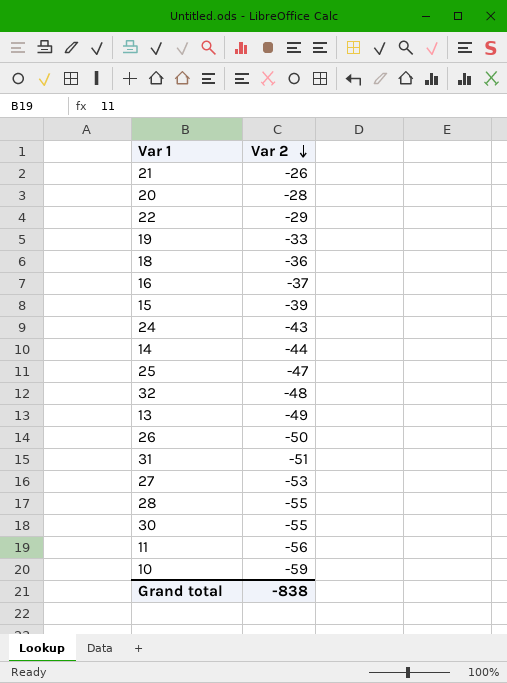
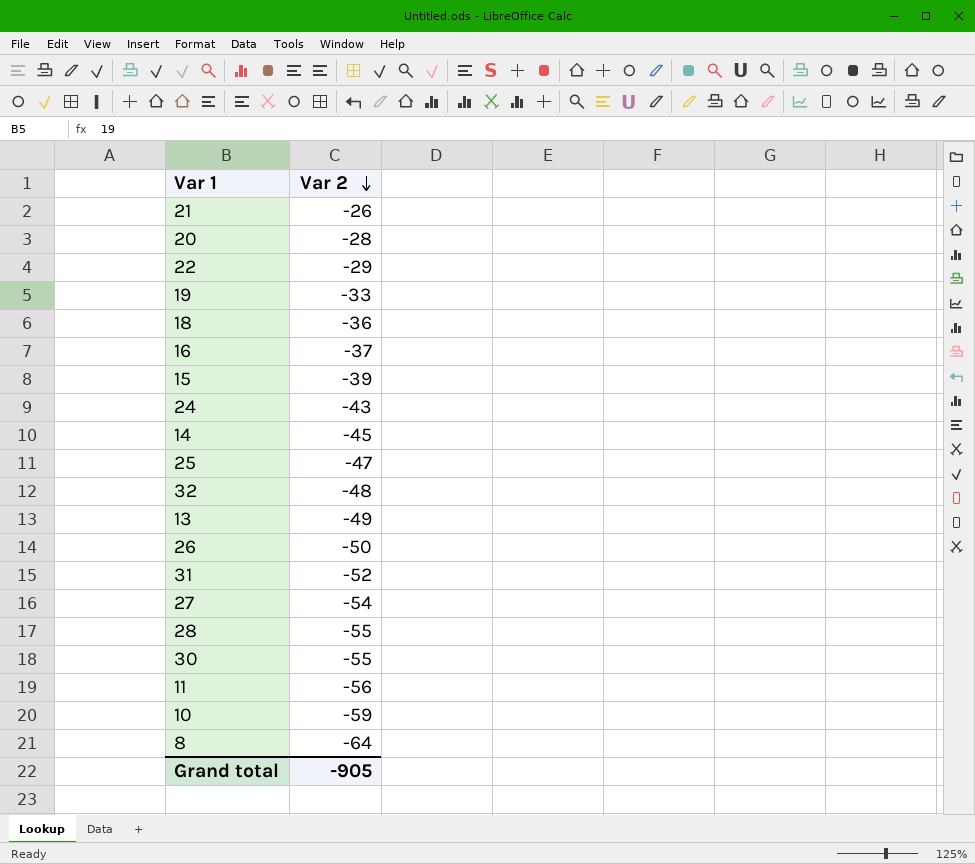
14 | Var 2: -44 -> -45
31 | Var 2: -51 -> -52
27 | Var 2: -53 -> -54
row 8: none -> -64
Grand total | Var 2: -838 -> -905

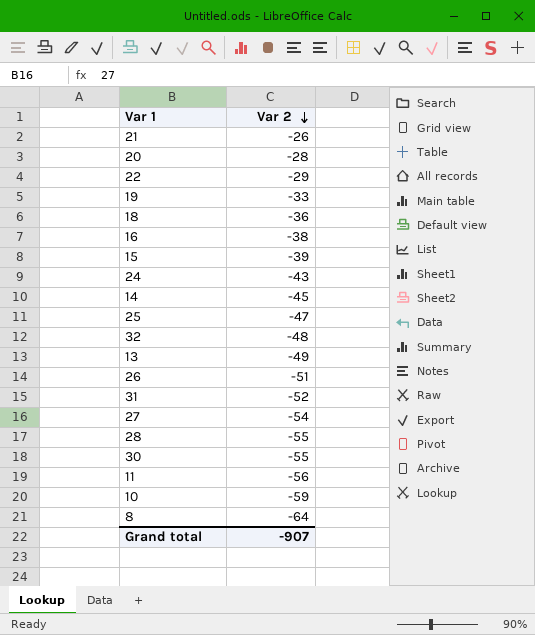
16 | Var 2: -37 -> -38
26 | Var 2: -50 -> -51
Grand total | Var 2: -905 -> -907

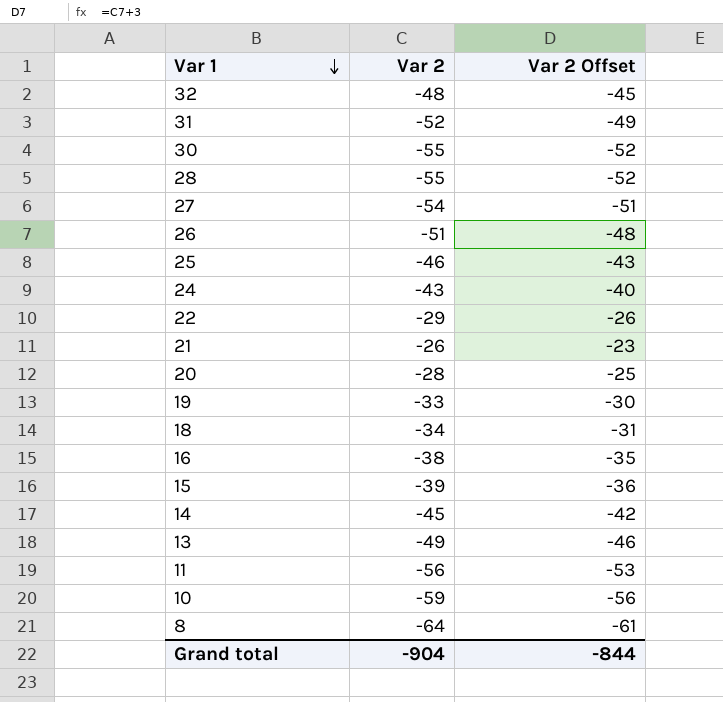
row order: Var 2 descending -> Var 1 descending
column Var 2 Offset | formula: none -> [Var 2] + 3
25 | Var 2: -47 -> -46
18 | Var 2: -36 -> -34
Grand total | Var 2: -907 -> -904

